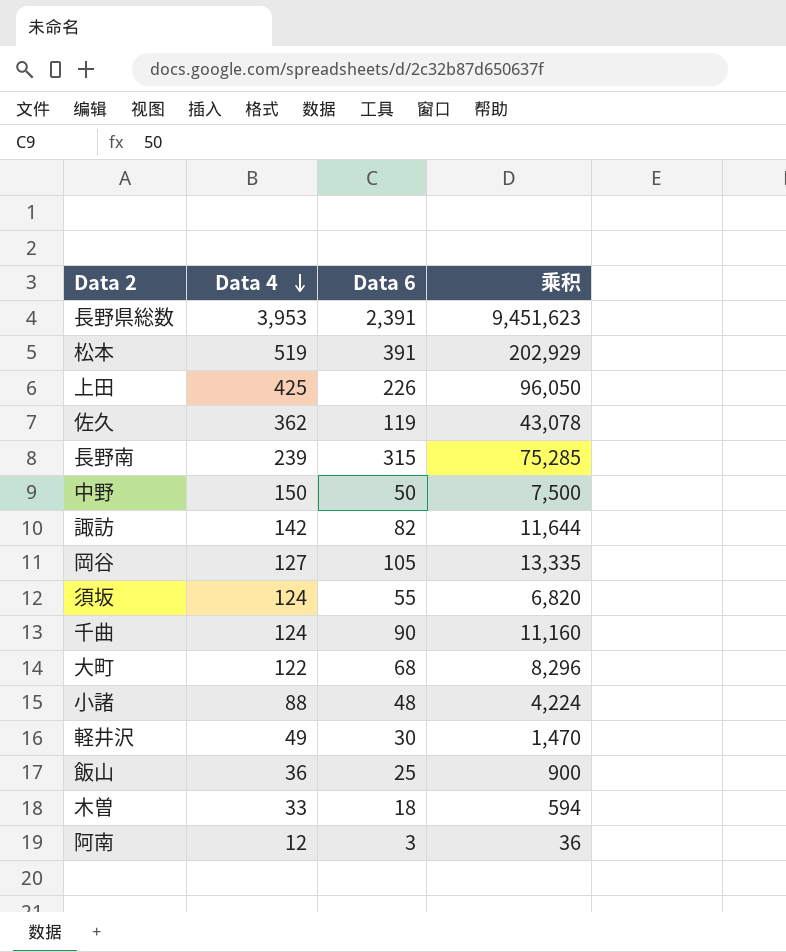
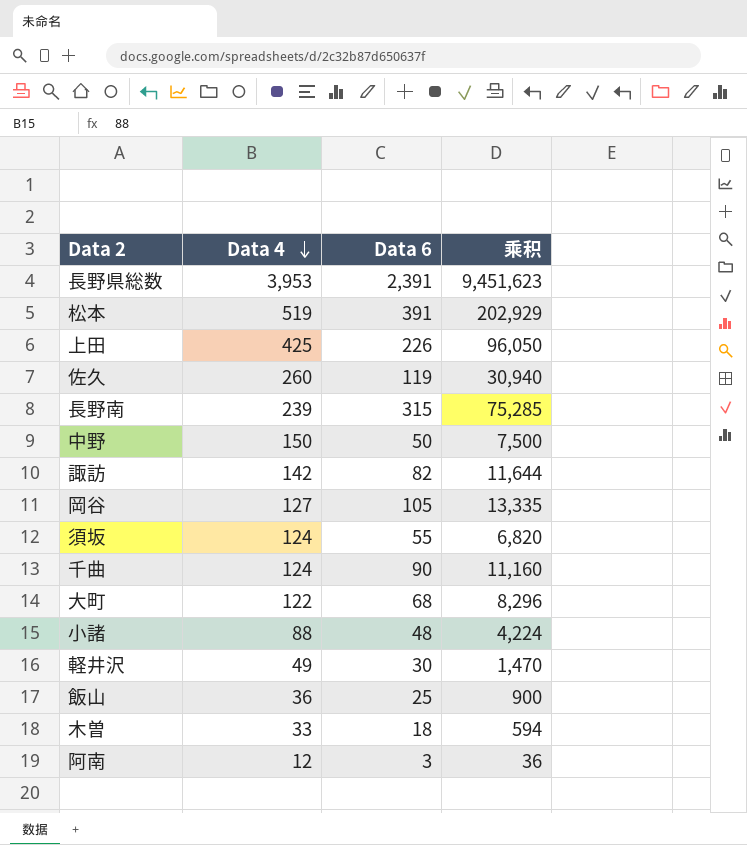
佐久 | Data 4: 362 -> 260
佐久 | 乘积: 43,078 -> 30,940

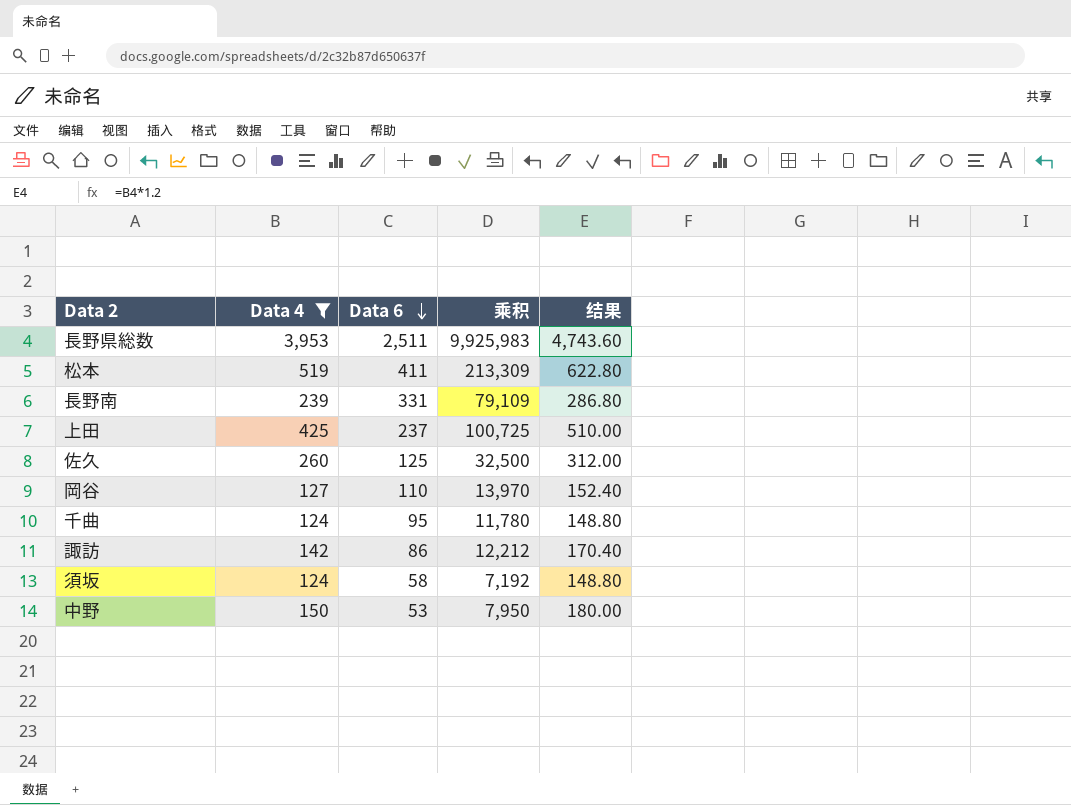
filter: none -> Data 4 >= 124
row order: Data 4 descending -> Data 6 descending
column 结果 | formula: none -> [Data 4] * 1.2
長野県総数 | Data 6: 2,391 -> 2,511
長野県総数 | 乘积: 9,451,623 -> 9,925,983
松本 | Data 6: 391 -> 411
松本 | 乘积: 202,929 -> 213,309
長野南 | Data 6: 315 -> 331
長野南 | 乘积: 75,285 -> 79,109
上田 | Data 6: 226 -> 237
上田 | 乘积: 96,050 -> 100,725
佐久 | Data 6: 119 -> 125
佐久 | 乘积: 30,940 -> 32,500
岡谷 | Data 6: 105 -> 110
岡谷 | 乘积: 13,335 -> 13,970
千曲 | Data 6: 90 -> 95
千曲 | 乘积: 11,160 -> 11,780
諏訪 | Data 6: 82 -> 86
諏訪 | 乘积: 11,644 -> 12,212
須坂 | Data 6: 55 -> 58
須坂 | 乘积: 6,820 -> 7,192
中野 | Data 6: 50 -> 53
中野 | 乘积: 7,500 -> 7,950

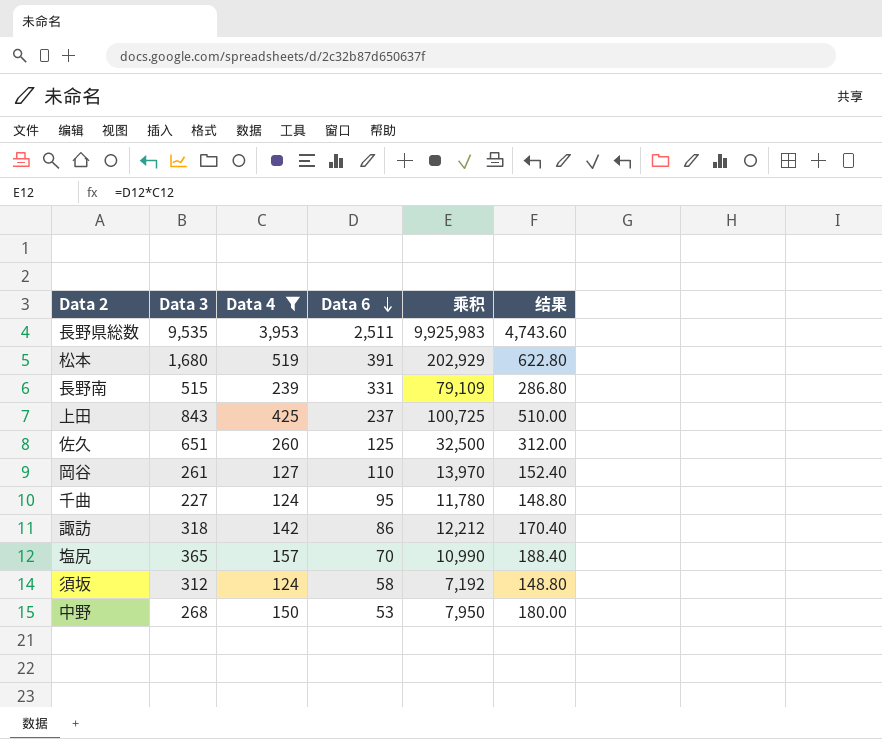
column Data 3 | position: none -> 2
松本 | Data 6: 411 -> 391
松本 | 乘积: 213,309 -> 202,929
row 塩尻: none -> 365 | 157 | 70 | 10,990 | 188.40

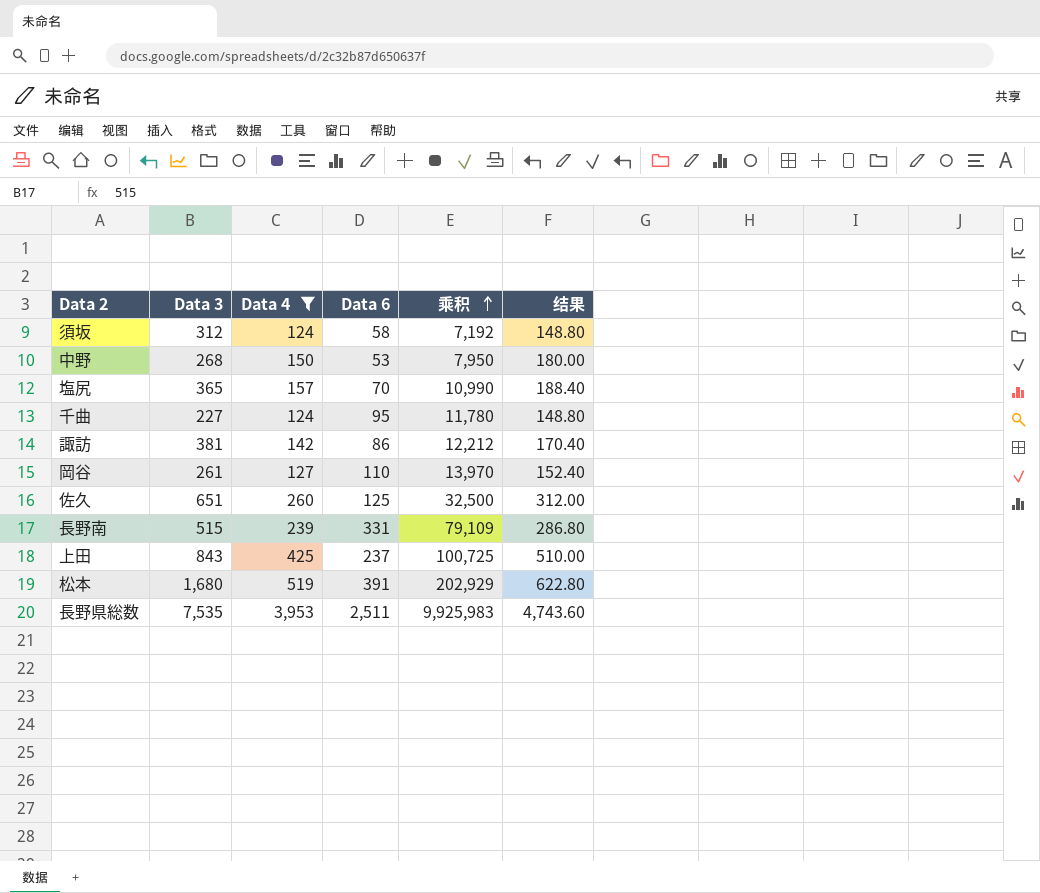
row order: Data 6 descending -> 乘积 ascending
諏訪 | Data 3: 318 -> 381
長野県総数 | Data 3: 9,535 -> 7,535

